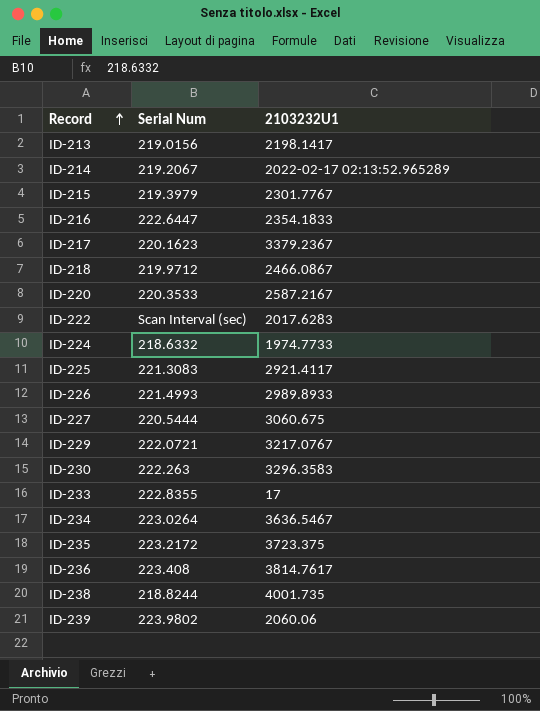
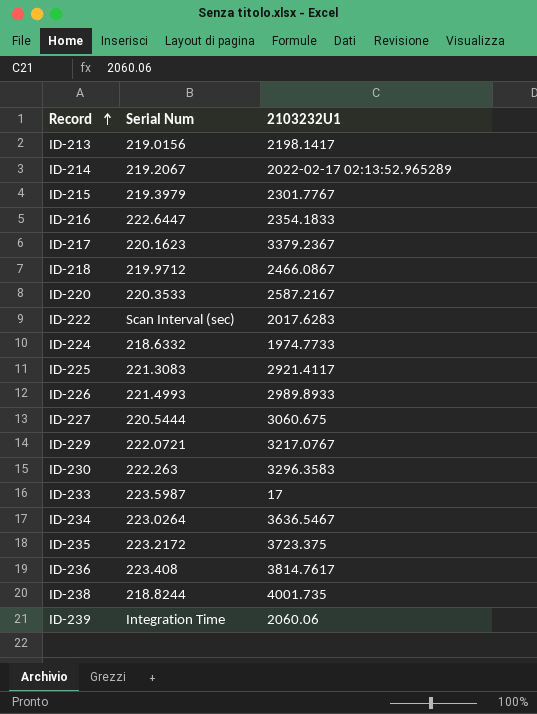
ID-233 | Serial Num: 222.8355 -> 223.5987
ID-239 | Serial Num: 223.9802 -> Integration Time

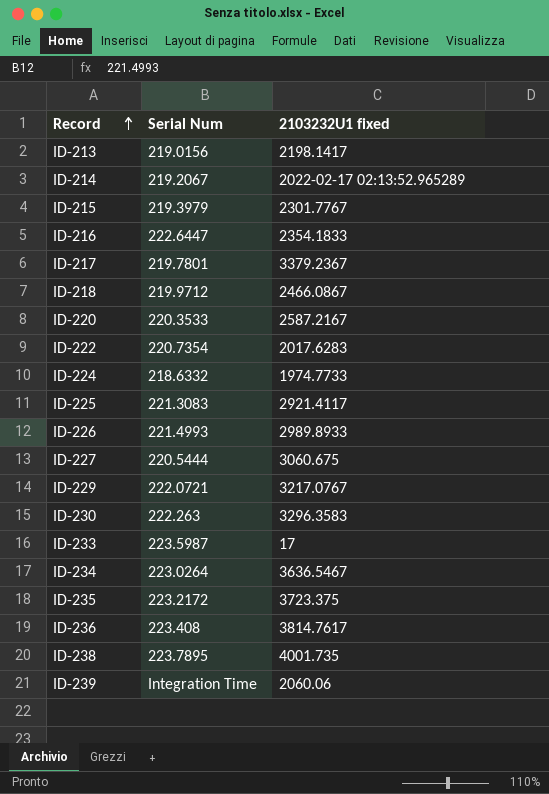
column name: 2103232U1 -> 2103232U1 fixed
ID-217 | Serial Num: 220.1623 -> 219.7801
ID-222 | Serial Num: Scan Interval (sec) -> 220.7354
ID-238 | Serial Num: 218.8244 -> 223.7895

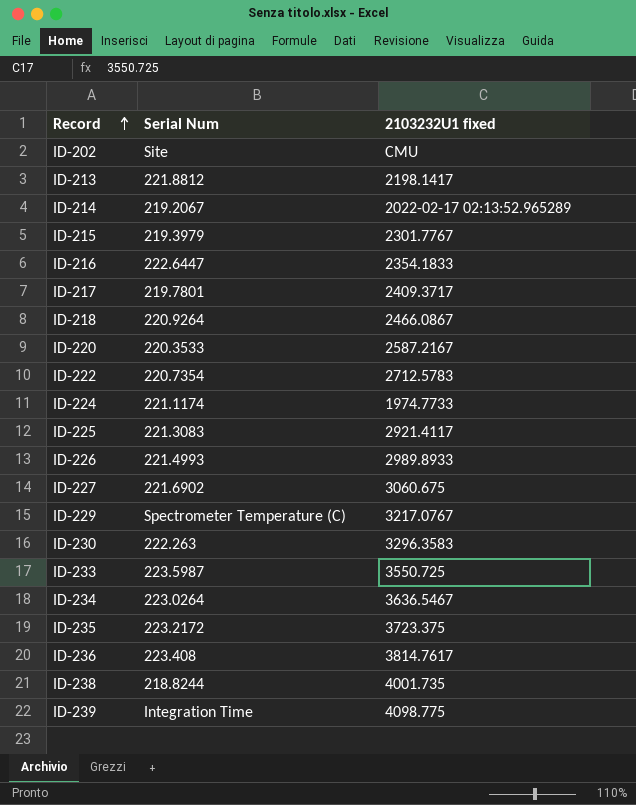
row ID-202: none -> Site | CMU
ID-213 | Serial Num: 219.0156 -> 221.8812
ID-217 | 2103232U1 fixed: 3379.2367 -> 2409.3717
ID-218 | Serial Num: 219.9712 -> 220.9264
ID-222 | 2103232U1 fixed: 2017.6283 -> 2712.5783
ID-224 | Serial Num: 218.6332 -> 221.1174
ID-227 | Serial Num: 220.5444 -> 221.6902
ID-229 | Serial Num: 222.0721 -> Spectrometer Temperature (C)
ID-233 | 2103232U1 fixed: 17 -> 3550.725
ID-238 | Serial Num: 223.7895 -> 218.8244
ID-239 | 2103232U1 fixed: 2060.06 -> 4098.775

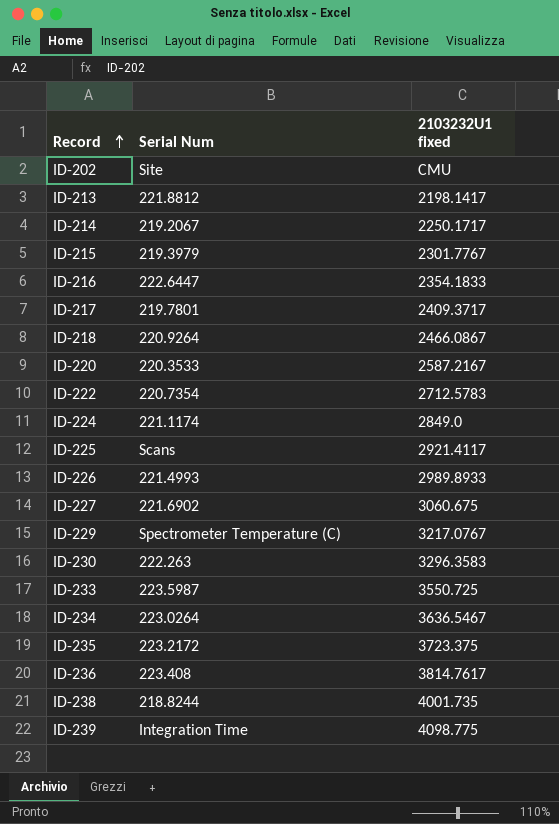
ID-214 | 2103232U1 fixed: 2022-02-17 02:13:52.965289 -> 2250.1717
ID-224 | 2103232U1 fixed: 1974.7733 -> 2849.0
ID-225 | Serial Num: 221.3083 -> Scans

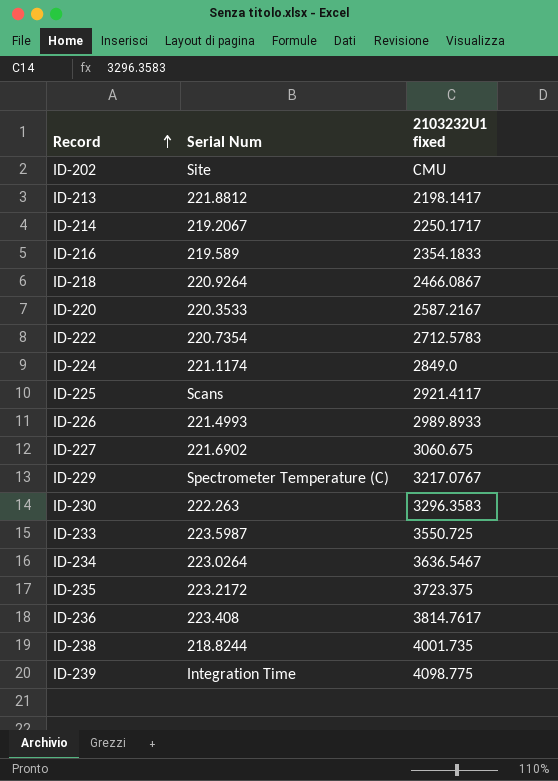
row ID-215: 219.3979 | 2301.7767 -> none
row ID-217: 219.7801 | 2409.3717 -> none
ID-216 | Serial Num: 222.6447 -> 219.589

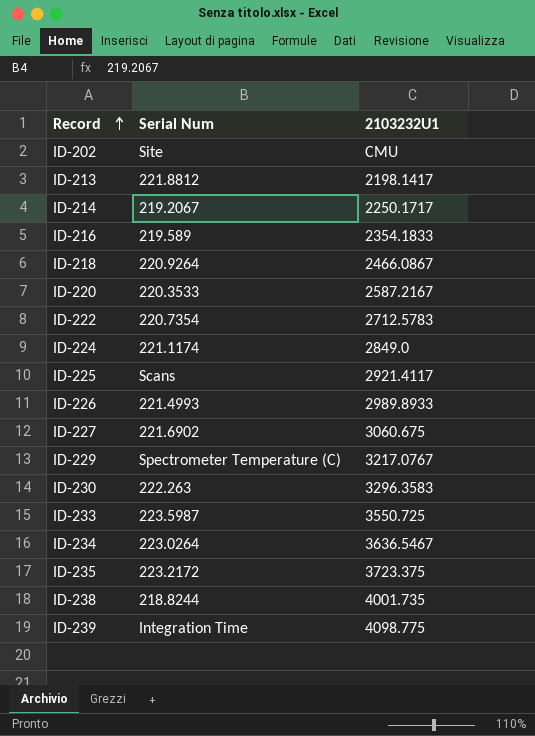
column name: 2103232U1 fixed -> 2103232U1
row ID-236: 223.408 | 3814.7617 -> none

